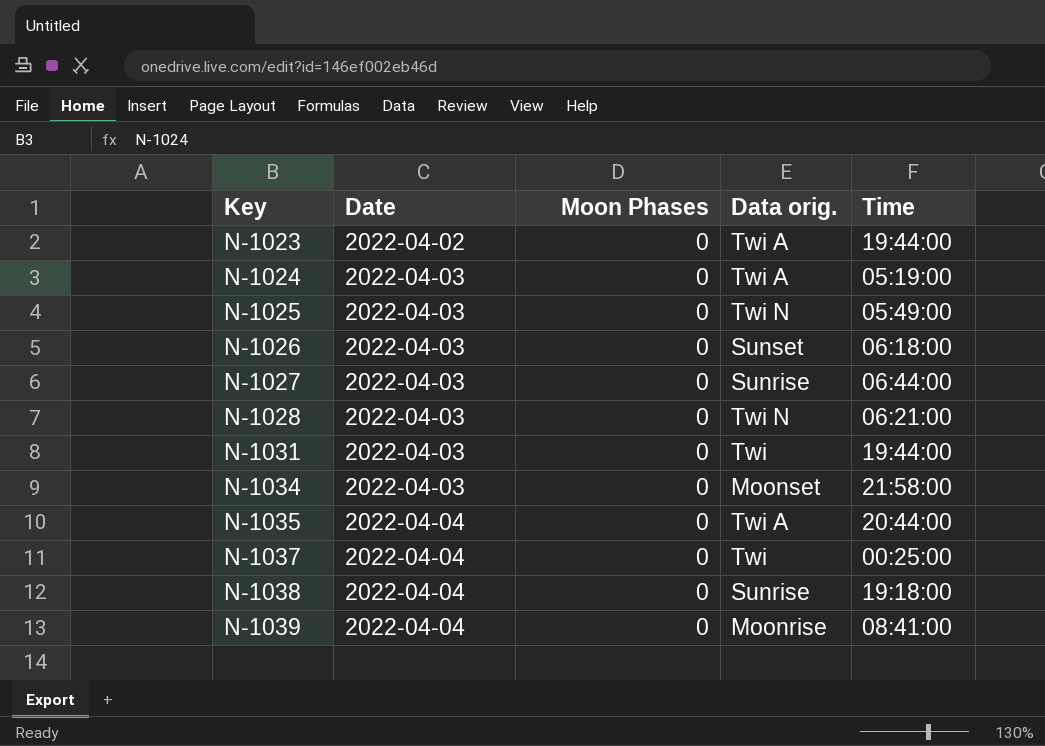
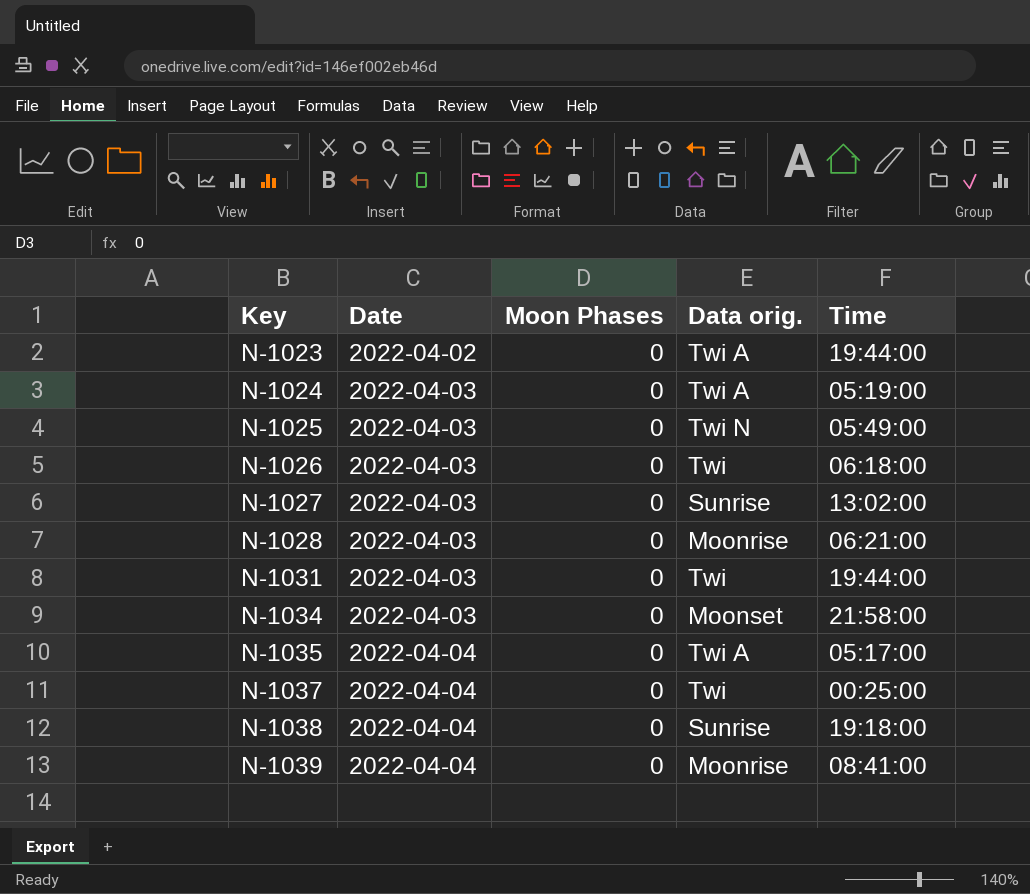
N-1026 | Data orig.: Sunset -> Twi
N-1027 | Time: 06:44:00 -> 13:02:00
N-1028 | Data orig.: Twi N -> Moonrise
N-1035 | Time: 20:44:00 -> 05:17:00

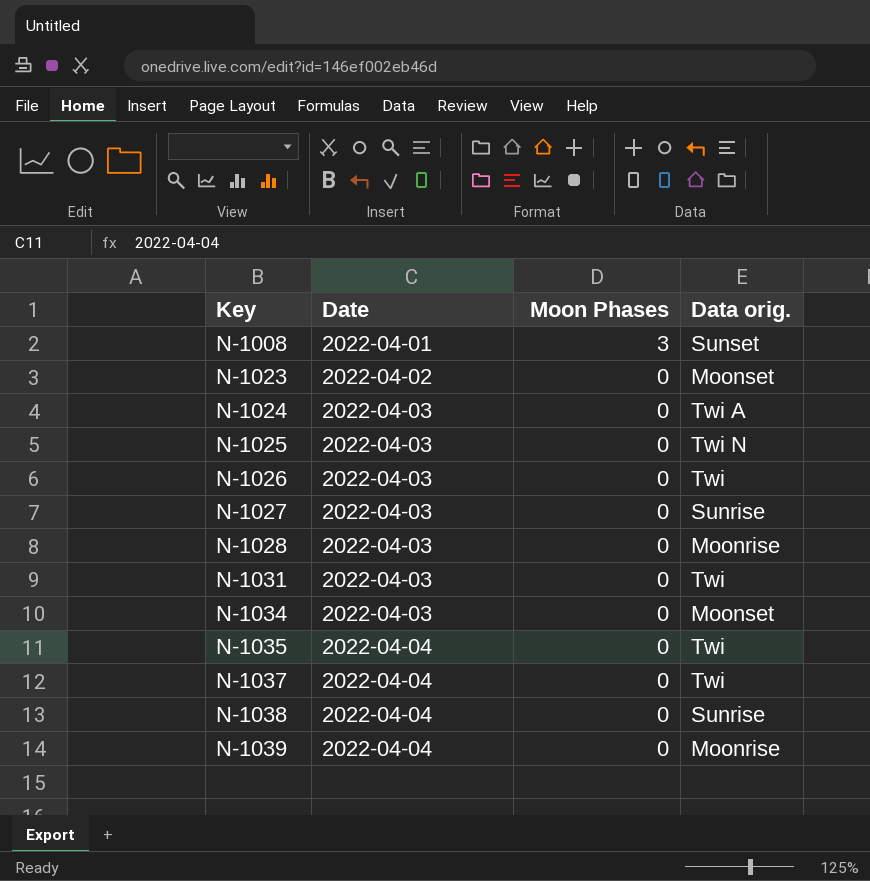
column Time | position: 5 -> none
row N-1008: none -> 2022-04-01 | 3 | Sunset
N-1023 | Data orig.: Twi A -> Moonset
N-1035 | Data orig.: Twi A -> Twi

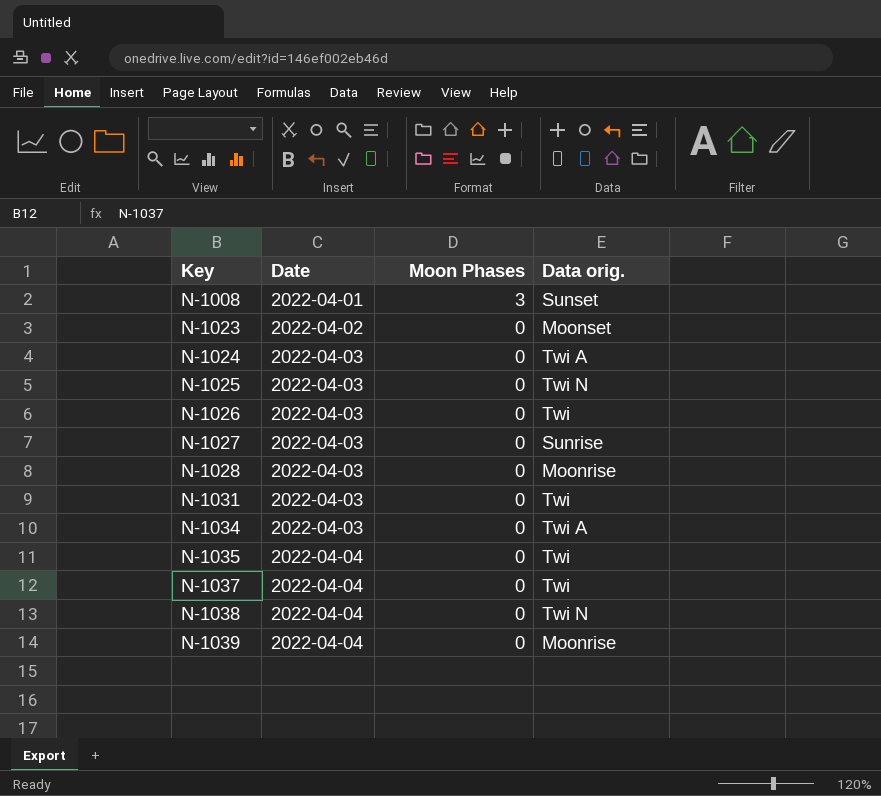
N-1034 | Data orig.: Moonset -> Twi A
N-1038 | Data orig.: Sunrise -> Twi N

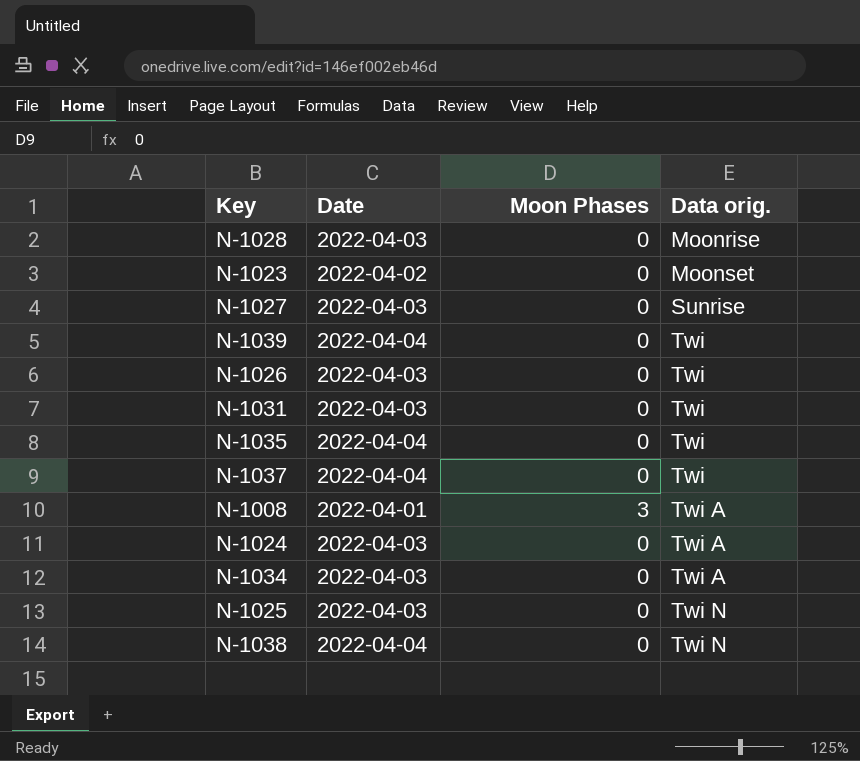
row order: Key ascending -> Data orig. ascending
N-1039 | Data orig.: Moonrise -> Twi
N-1008 | Data orig.: Sunset -> Twi A

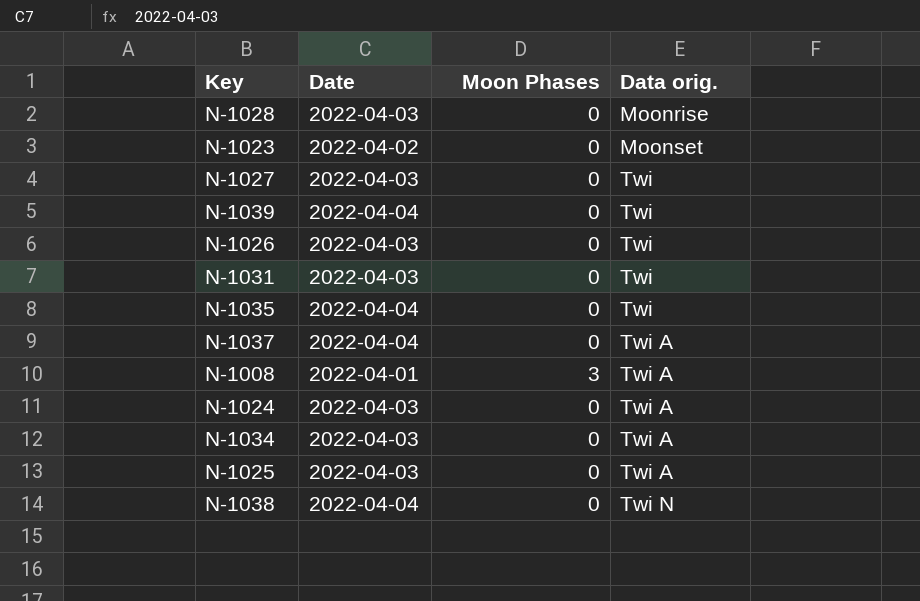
N-1027 | Data orig.: Sunrise -> Twi
N-1037 | Data orig.: Twi -> Twi A
N-1025 | Data orig.: Twi N -> Twi A

